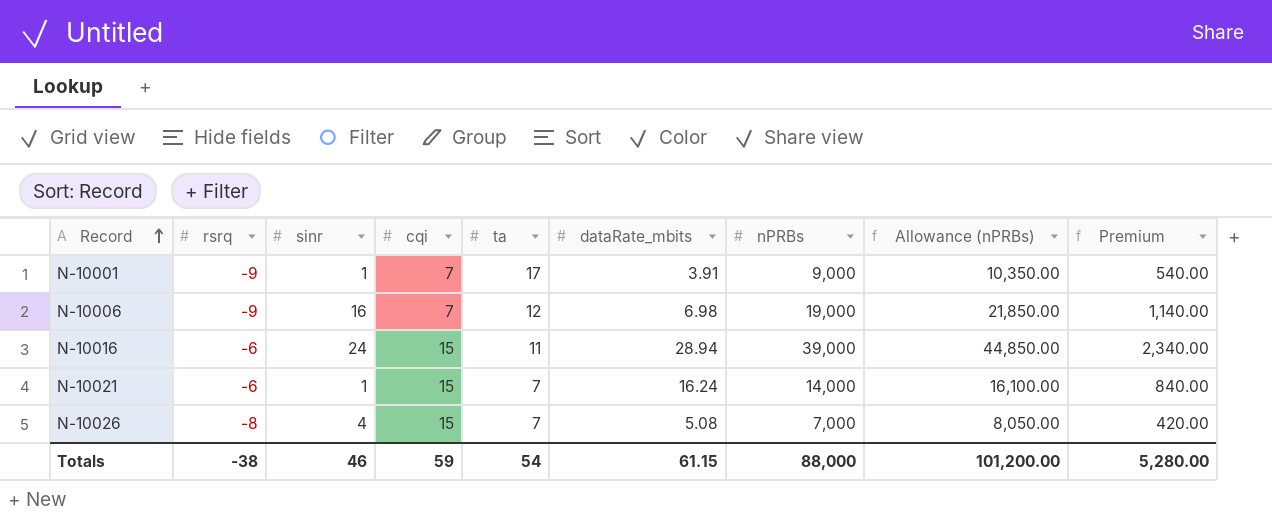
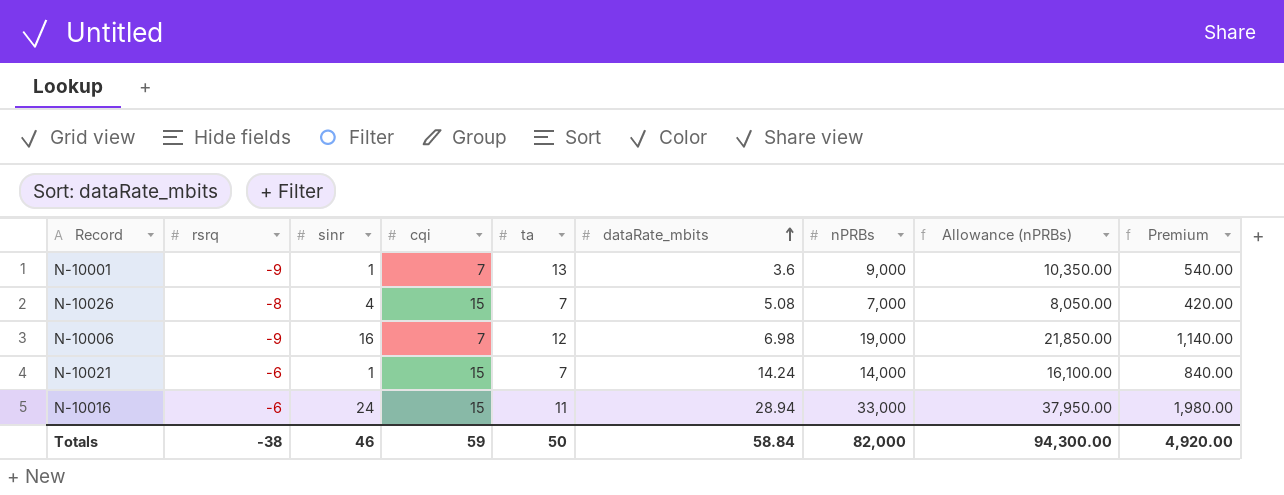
row order: Record ascending -> dataRate_mbits ascending
N-10001 | ta: 17 -> 13
N-10001 | dataRate_mbits: 3.91 -> 3.6
N-10021 | dataRate_mbits: 16.24 -> 14.24
N-10016 | nPRBs: 39,000 -> 33,000
N-10016 | Allowance (nPRBs): 44,850.00 -> 37,950.00
N-10016 | Premium: 2,340.00 -> 1,980.00
Totals | ta: 54 -> 50
Totals | dataRate_mbits: 61.15 -> 58.84
Totals | nPRBs: 88,000 -> 82,000
Totals | Allowance (nPRBs): 101,200.00 -> 94,300.00
Totals | Premium: 5,280.00 -> 4,920.00

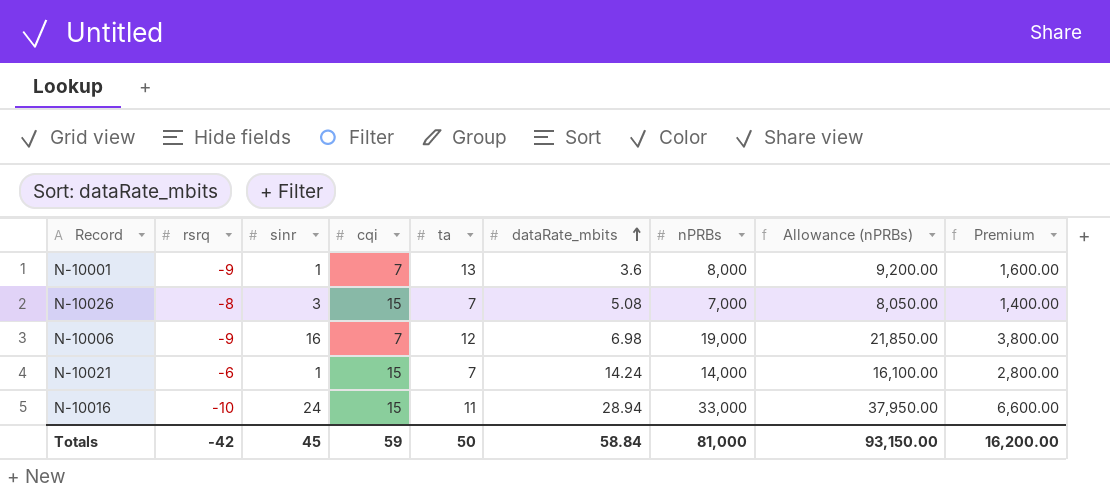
column Premium | formula: [nPRBs] * 0.06 -> [nPRBs] * 0.2
N-10001 | nPRBs: 9,000 -> 8,000
N-10001 | Allowance (nPRBs): 10,350.00 -> 9,200.00
N-10026 | sinr: 4 -> 3
N-10016 | rsrq: -6 -> -10
Totals | rsrq: -38 -> -42
Totals | sinr: 46 -> 45
Totals | nPRBs: 82,000 -> 81,000
Totals | Allowance (nPRBs): 94,300.00 -> 93,150.00
Totals | Premium: 4,920.00 -> 16,200.00

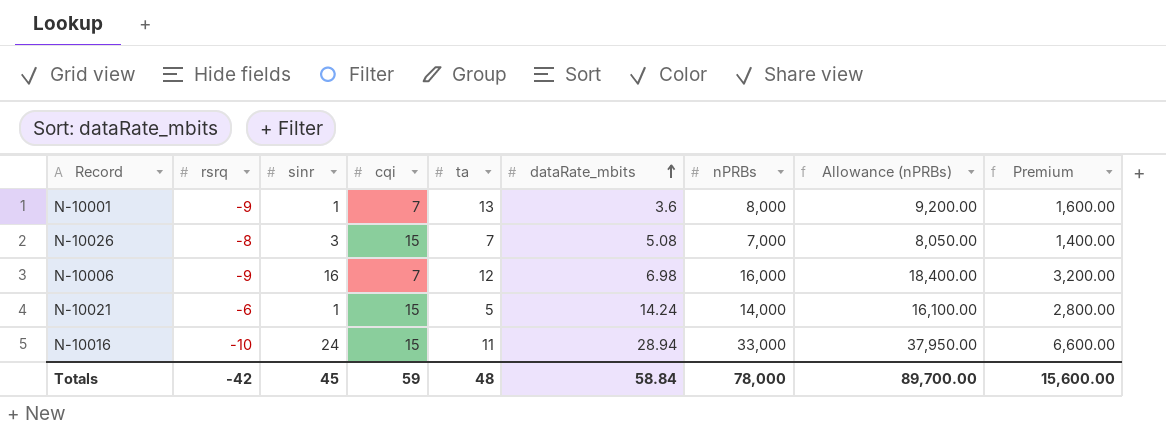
N-10006 | nPRBs: 19,000 -> 16,000
N-10006 | Allowance (nPRBs): 21,850.00 -> 18,400.00
N-10006 | Premium: 3,800.00 -> 3,200.00
N-10021 | ta: 7 -> 5
Totals | ta: 50 -> 48
Totals | nPRBs: 81,000 -> 78,000
Totals | Allowance (nPRBs): 93,150.00 -> 89,700.00
Totals | Premium: 16,200.00 -> 15,600.00

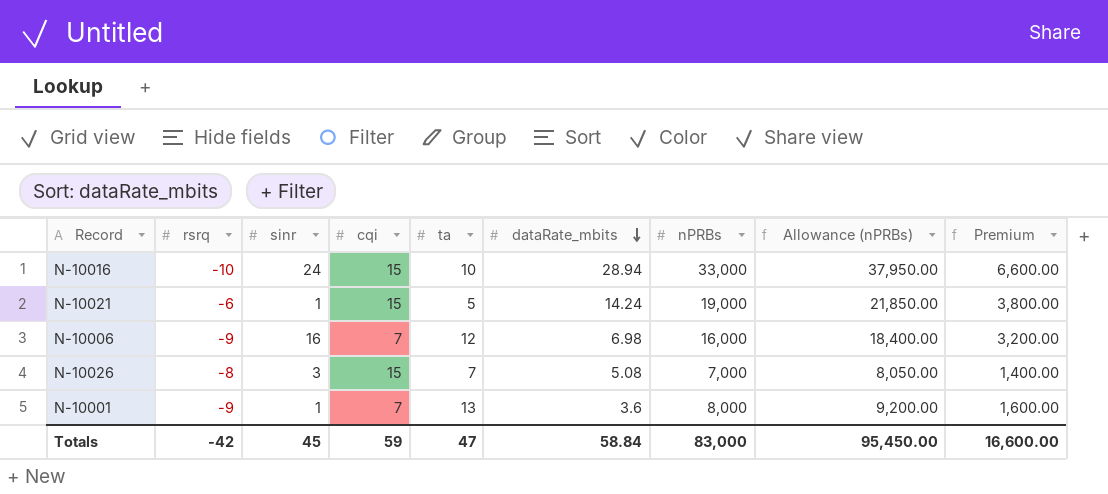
row order: dataRate_mbits ascending -> dataRate_mbits descending
N-10016 | ta: 11 -> 10
N-10021 | nPRBs: 14,000 -> 19,000
N-10021 | Allowance (nPRBs): 16,100.00 -> 21,850.00
N-10021 | Premium: 2,800.00 -> 3,800.00
Totals | ta: 48 -> 47
Totals | nPRBs: 78,000 -> 83,000
Totals | Allowance (nPRBs): 89,700.00 -> 95,450.00
Totals | Premium: 15,600.00 -> 16,600.00

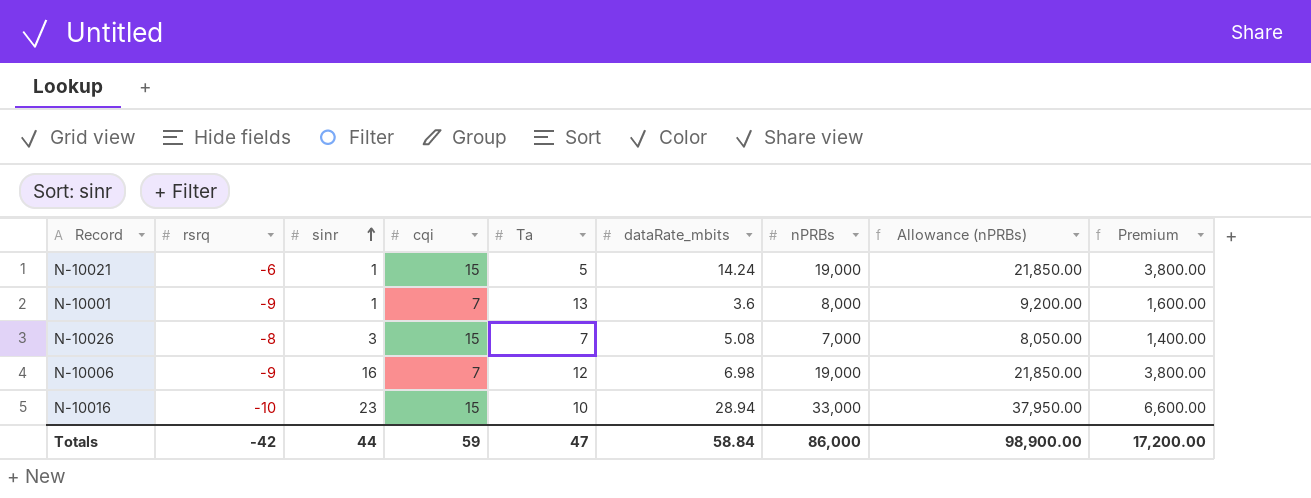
row order: dataRate_mbits descending -> sinr ascending
column name: ta -> Ta
N-10006 | nPRBs: 16,000 -> 19,000
N-10006 | Allowance (nPRBs): 18,400.00 -> 21,850.00
N-10006 | Premium: 3,200.00 -> 3,800.00
N-10016 | sinr: 24 -> 23
Totals | sinr: 45 -> 44
Totals | nPRBs: 83,000 -> 86,000
Totals | Allowance (nPRBs): 95,450.00 -> 98,900.00
Totals | Premium: 16,600.00 -> 17,200.00

